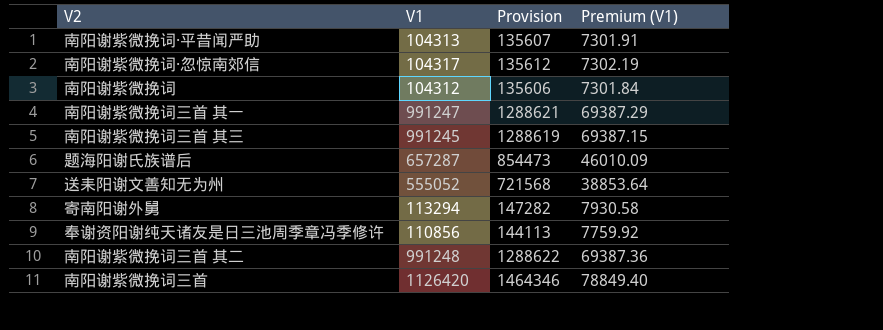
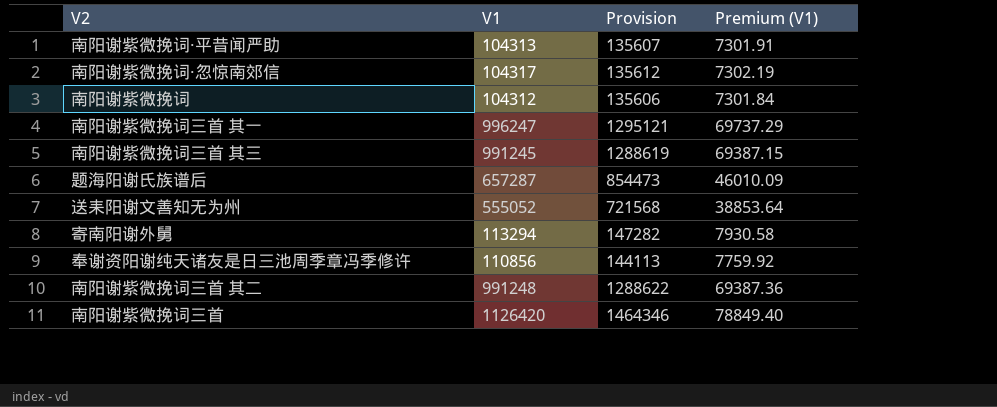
南阳谢紫微挽词三首 其一 | V1: 991247 -> 996247
南阳谢紫微挽词三首 其一 | Provision: 1288621 -> 1295121
南阳谢紫微挽词三首 其一 | Premium (V1): 69387.29 -> 69737.29

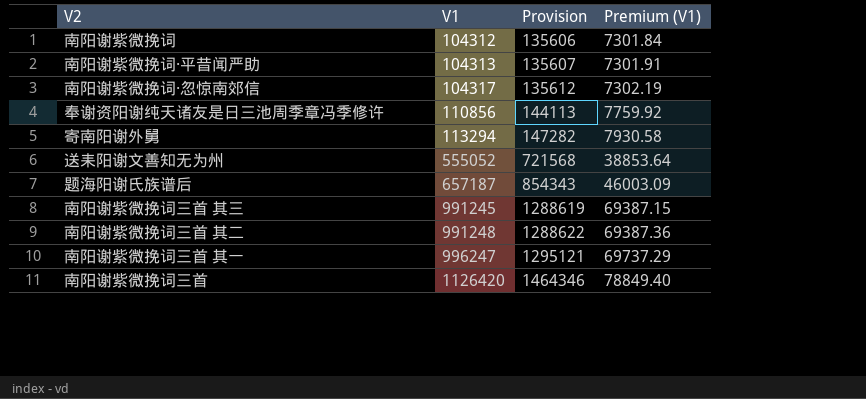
row order: none -> V1 ascending
题海阳谢氏族谱后 | V1: 657287 -> 657187
题海阳谢氏族谱后 | Provision: 854473 -> 854343
题海阳谢氏族谱后 | Premium (V1): 46010.09 -> 46003.09

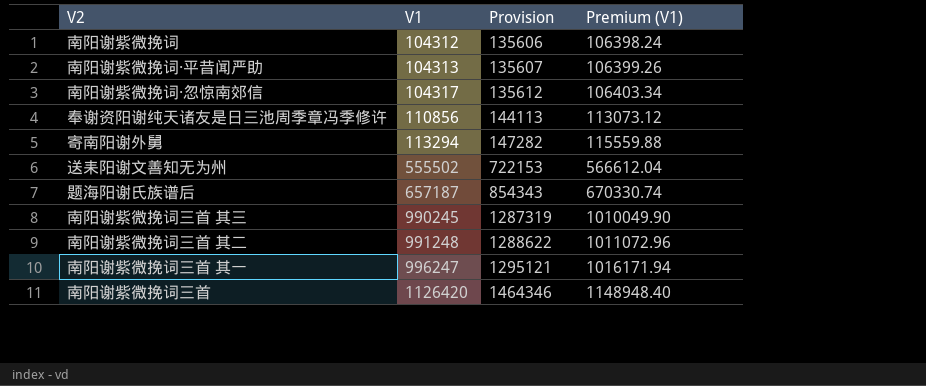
column Premium (V1) | formula: [V1] * 0.07 -> [V1] * 1.02
送耒阳谢文善知无为州 | V1: 555052 -> 555502
送耒阳谢文善知无为州 | Provision: 721568 -> 722153
南阳谢紫微挽词三首 其三 | V1: 991245 -> 990245
南阳谢紫微挽词三首 其三 | Provision: 1288619 -> 1287319

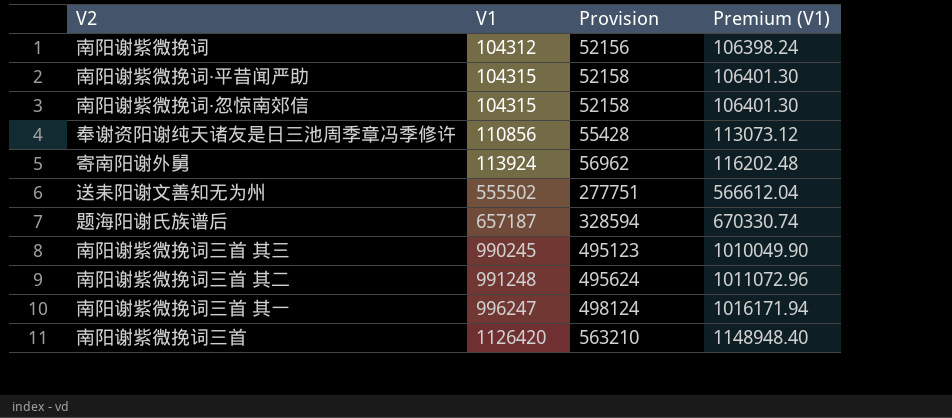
column Provision | formula: [V1] * 1.3 -> [V1] * 0.5
南阳谢紫微挽词·平昔闻严助 | V1: 104313 -> 104315
南阳谢紫微挽词·平昔闻严助 | Premium (V1): 106399.26 -> 106401.30
南阳谢紫微挽词·忽惊南郊信 | V1: 104317 -> 104315
南阳谢紫微挽词·忽惊南郊信 | Premium (V1): 106403.34 -> 106401.30
寄南阳谢外舅 | V1: 113294 -> 113924
寄南阳谢外舅 | Premium (V1): 115559.88 -> 116202.48

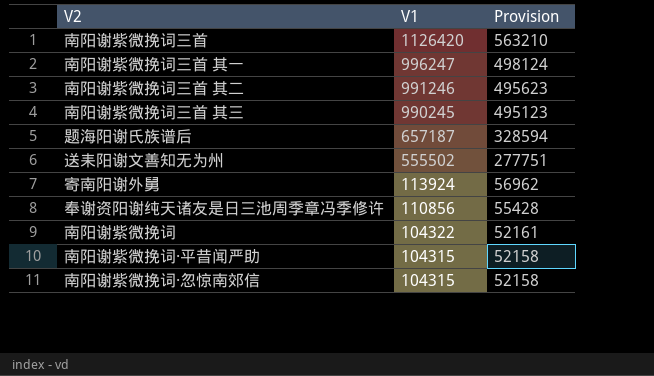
row order: V1 ascending -> V1 descending
column Premium (V1) | formula: [V1] * 1.02 -> none
南阳谢紫微挽词三首 其二 | V1: 991248 -> 991246
南阳谢紫微挽词三首 其二 | Provision: 495624 -> 495623
南阳谢紫微挽词 | V1: 104312 -> 104322
南阳谢紫微挽词 | Provision: 52156 -> 52161

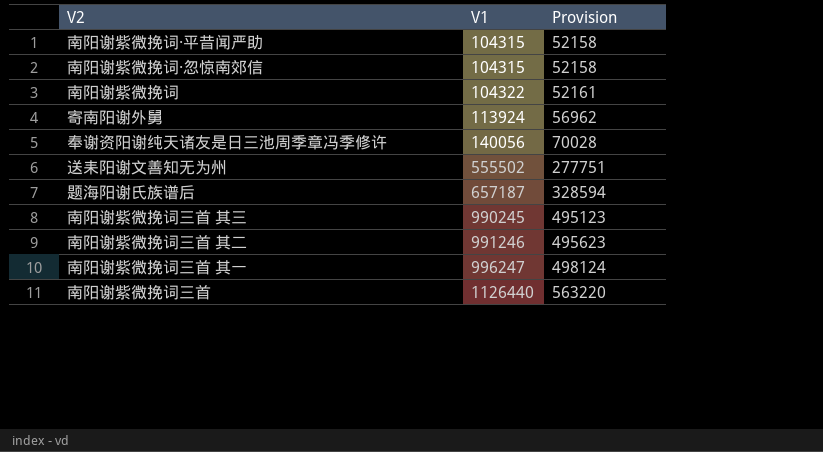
row order: V1 descending -> V1 ascending
奉谢资阳谢纯天诸友是日三池周季章冯季修许 | V1: 110856 -> 140056
奉谢资阳谢纯天诸友是日三池周季章冯季修许 | Provision: 55428 -> 70028
南阳谢紫微挽词三首 | V1: 1126420 -> 1126440
南阳谢紫微挽词三首 | Provision: 563210 -> 563220

